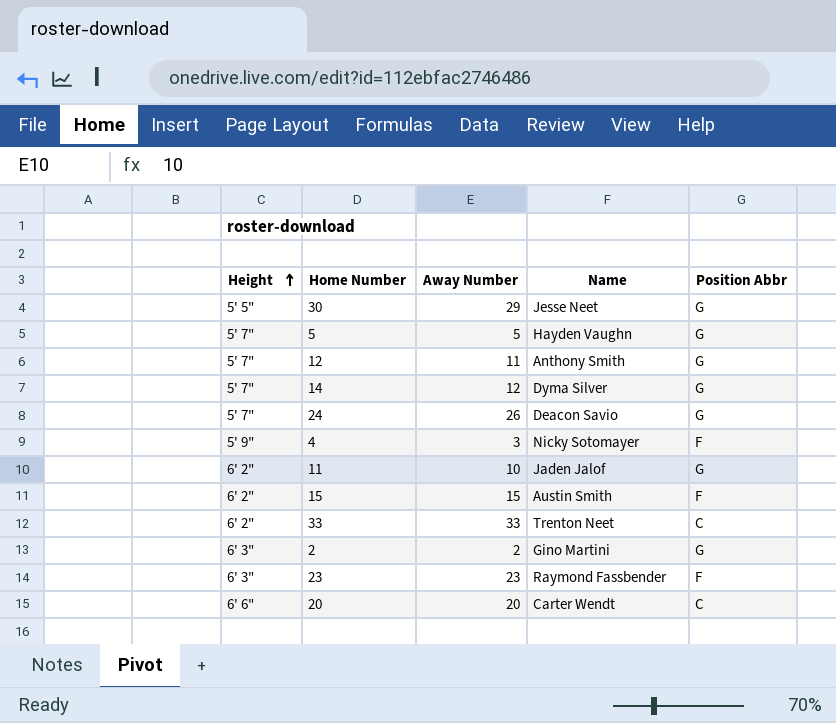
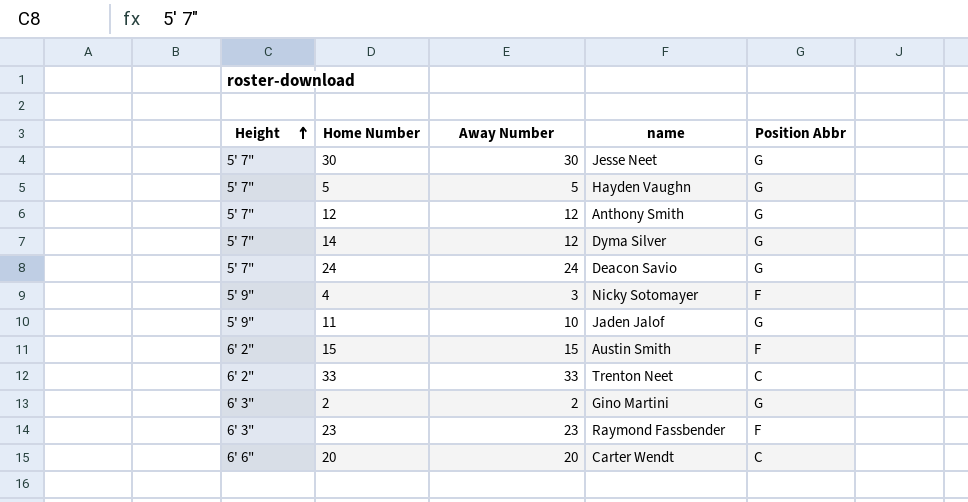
column name: Name -> name
30 | Height: 5' 5" -> 5' 7"
30 | Away Number: 29 -> 30
12 | Away Number: 11 -> 12
24 | Away Number: 26 -> 24
11 | Height: 6' 2" -> 5' 9"

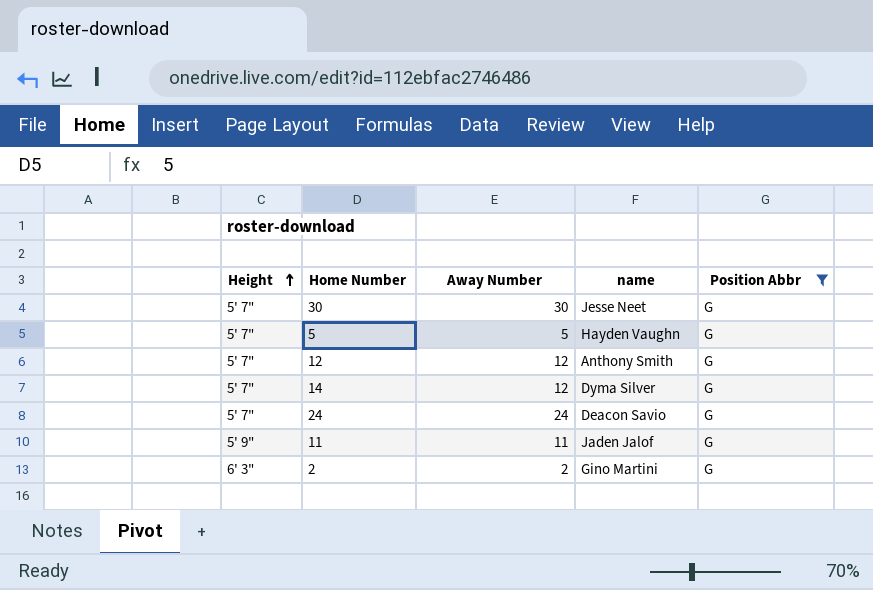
filter: none -> Position Abbr = G
11 | Away Number: 10 -> 11

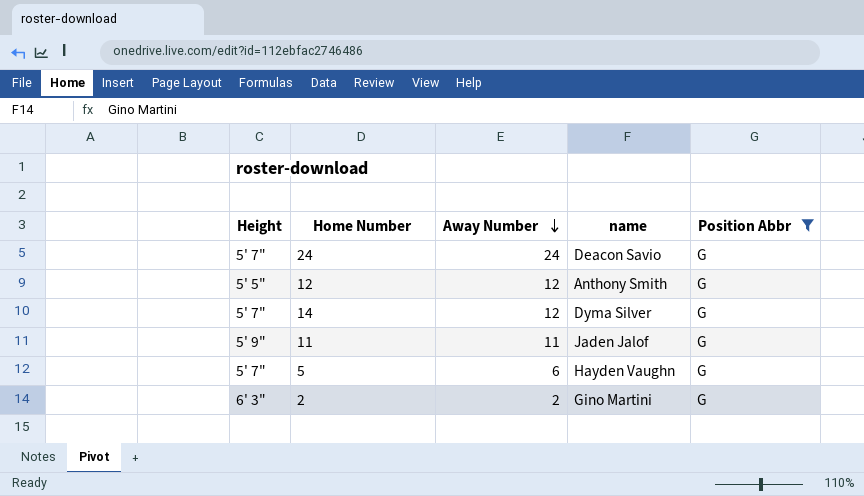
row order: Height ascending -> Away Number descending
row 30: 5' 7" | 30 | Jesse Neet | G -> none
12 | Height: 5' 7" -> 5' 5"
5 | Away Number: 5 -> 6

